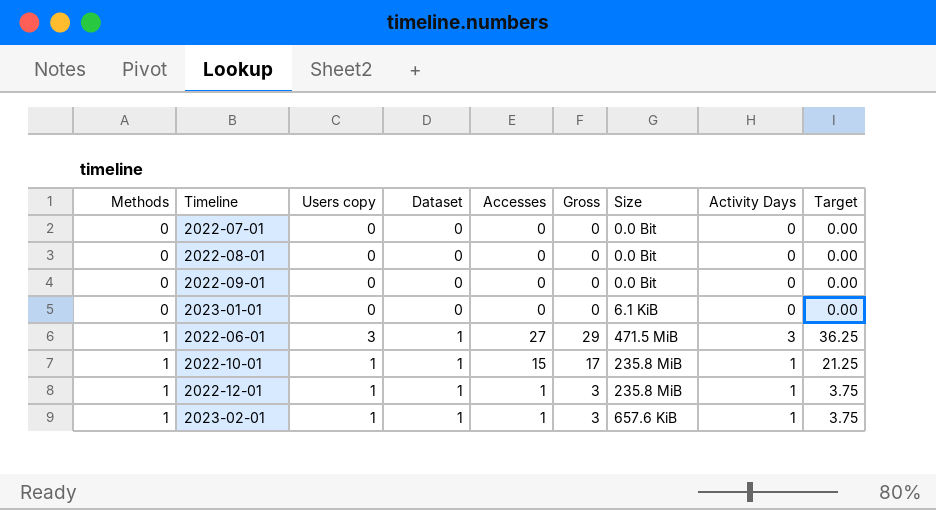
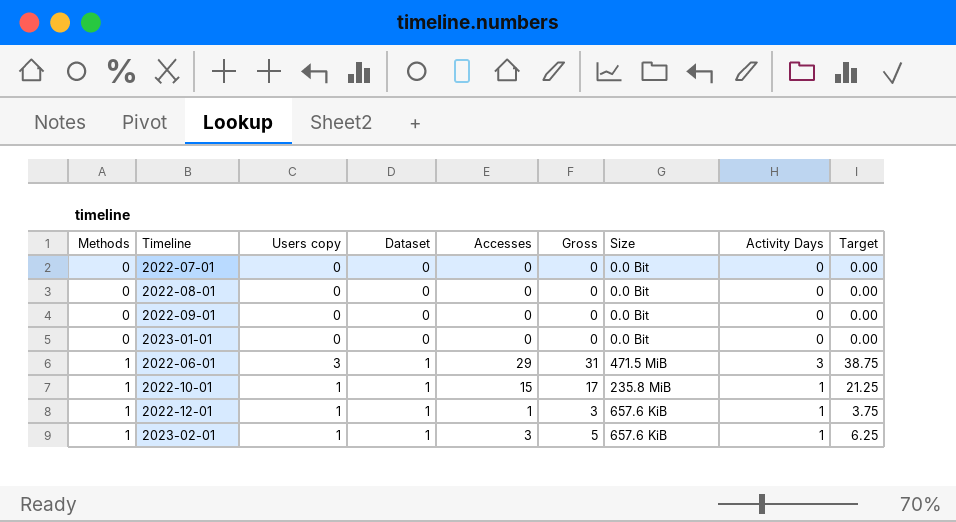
2023-01-01 | Size: 6.1 KiB -> 0.0 Bit
2022-06-01 | Accesses: 27 -> 29
2022-06-01 | Gross: 29 -> 31
2022-06-01 | Target: 36.25 -> 38.75
2022-12-01 | Size: 235.8 MiB -> 657.6 KiB
2023-02-01 | Accesses: 1 -> 3
2023-02-01 | Gross: 3 -> 5
2023-02-01 | Target: 3.75 -> 6.25

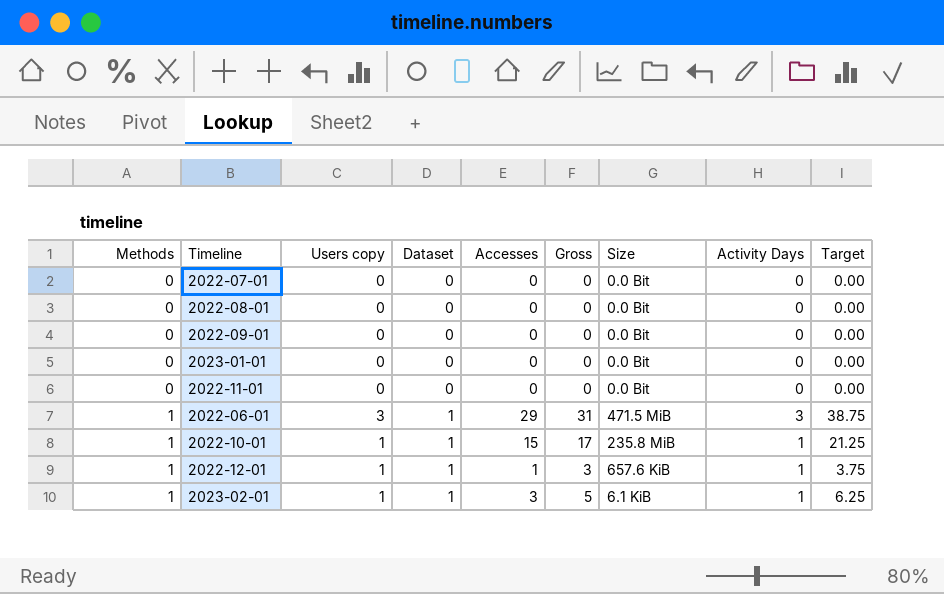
row 2022-11-01: none -> 0 | 0 | 0 | 0 | 0 | 0.0 Bit | 0 | 0.00
2023-02-01 | Size: 657.6 KiB -> 6.1 KiB

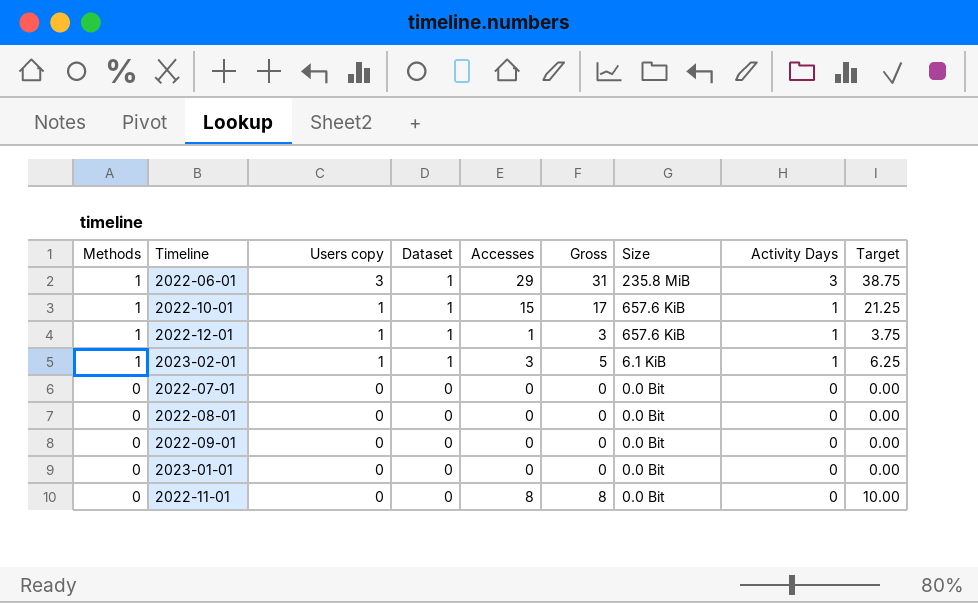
row order: Methods ascending -> Methods descending
2022-06-01 | Size: 471.5 MiB -> 235.8 MiB
2022-10-01 | Size: 235.8 MiB -> 657.6 KiB
2022-11-01 | Accesses: 0 -> 8
2022-11-01 | Gross: 0 -> 8
2022-11-01 | Target: 0.00 -> 10.00

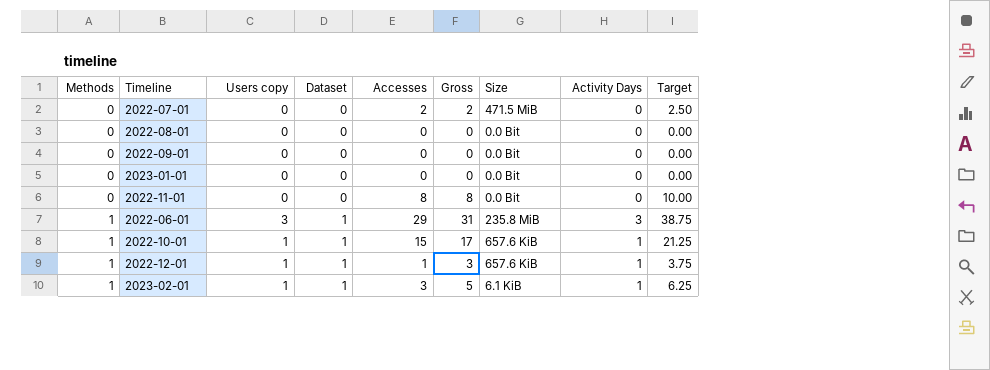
row order: Methods descending -> Methods ascending
2022-07-01 | Accesses: 0 -> 2
2022-07-01 | Gross: 0 -> 2
2022-07-01 | Size: 0.0 Bit -> 471.5 MiB
2022-07-01 | Target: 0.00 -> 2.50

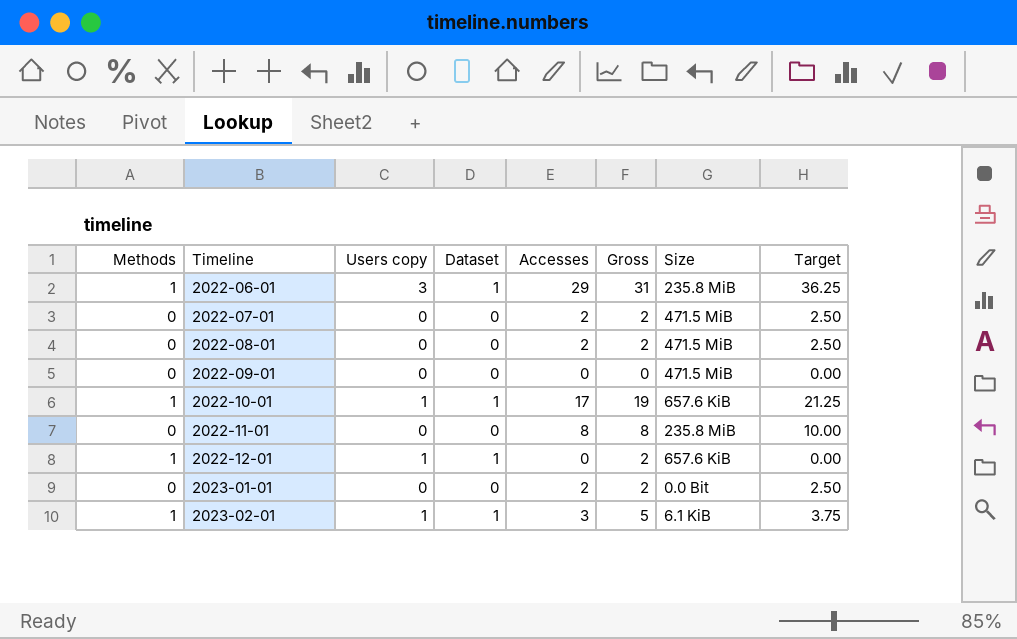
row order: Methods ascending -> Timeline ascending
column Activity Days | position: 8 -> none
column Target | formula: [Gross] * 1.25 -> [Accesses] * 1.25
2022-08-01 | Accesses: 0 -> 2
2022-08-01 | Gross: 0 -> 2
2022-08-01 | Size: 0.0 Bit -> 471.5 MiB
2022-09-01 | Size: 0.0 Bit -> 471.5 MiB
2022-10-01 | Accesses: 15 -> 17
2022-10-01 | Gross: 17 -> 19
2022-11-01 | Size: 0.0 Bit -> 235.8 MiB
2022-12-01 | Accesses: 1 -> 0
2022-12-01 | Gross: 3 -> 2
2023-01-01 | Accesses: 0 -> 2
2023-01-01 | Gross: 0 -> 2

